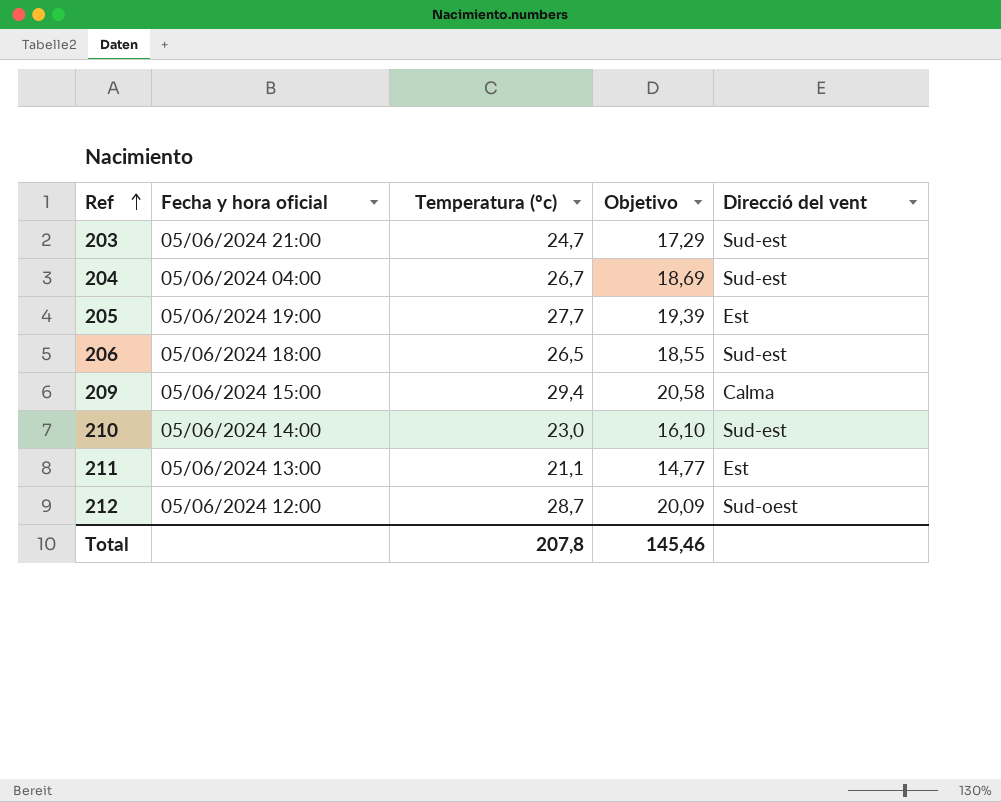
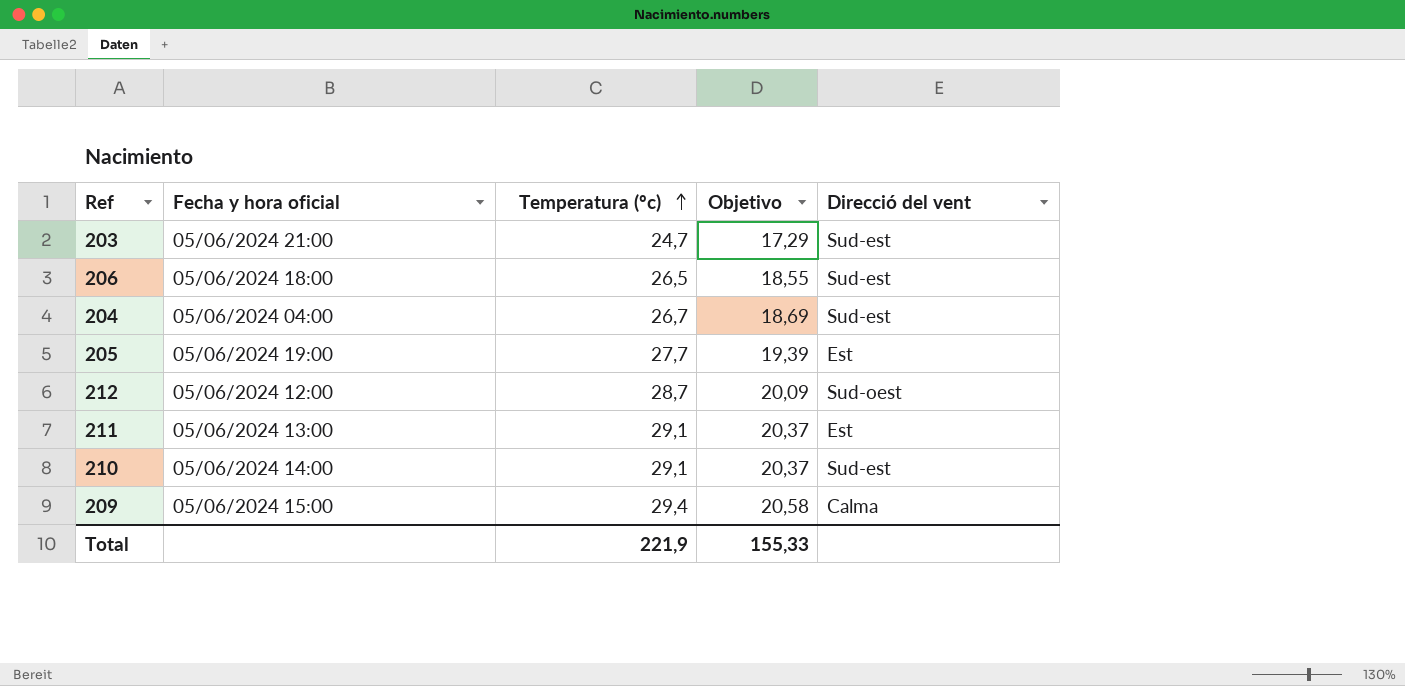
row order: Ref ascending -> Temperatura (ºc) ascending
211 | Temperatura (ºc): 21,1 -> 29,1
211 | Objetivo: 14,77 -> 20,37
210 | Temperatura (ºc): 23,0 -> 29,1
210 | Objetivo: 16,10 -> 20,37
Total | Temperatura (ºc): 207,8 -> 221,9
Total | Objetivo: 145,46 -> 155,33

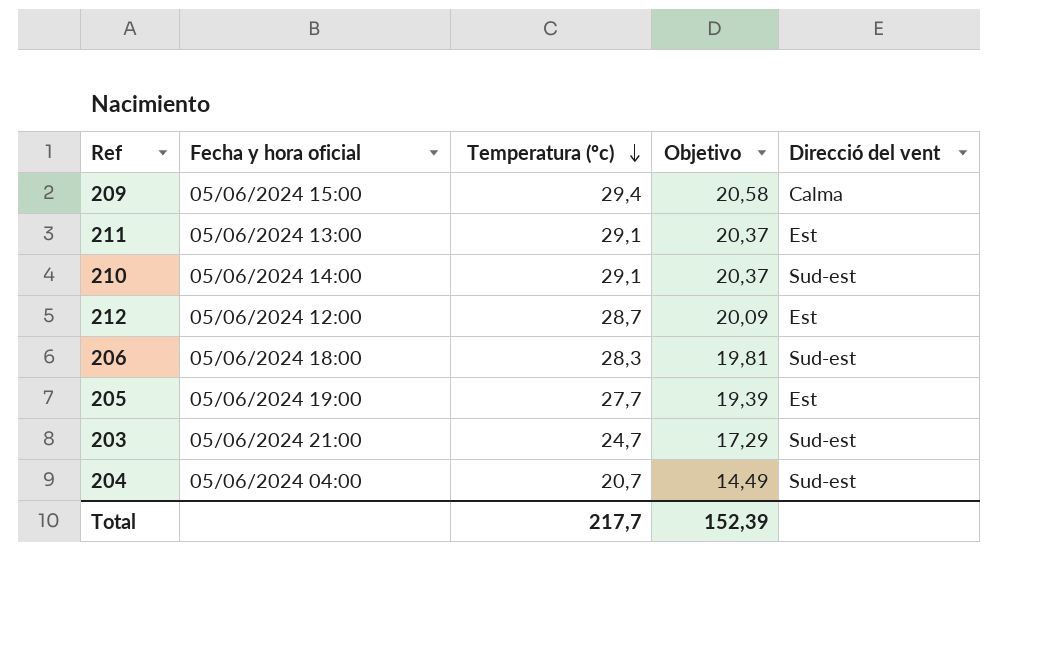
row order: Temperatura (ºc) ascending -> Temperatura (ºc) descending
212 | Direcció del vent: Sud-oest -> Est
206 | Temperatura (ºc): 26,5 -> 28,3
206 | Objetivo: 18,55 -> 19,81
204 | Temperatura (ºc): 26,7 -> 20,7
204 | Objetivo: 18,69 -> 14,49
Total | Temperatura (ºc): 221,9 -> 217,7
Total | Objetivo: 155,33 -> 152,39

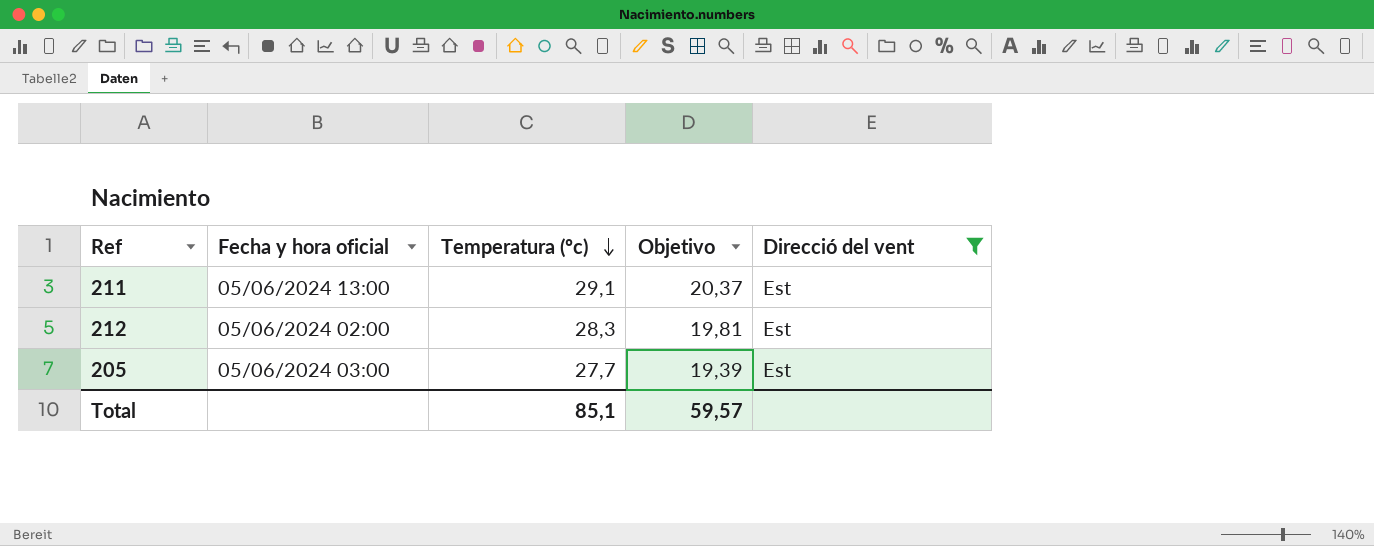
filter: none -> Direcció del vent = Est
212 | Fecha y hora oficial: 05/06/2024 12:00 -> 05/06/2024 02:00
212 | Temperatura (ºc): 28,7 -> 28,3
212 | Objetivo: 20,09 -> 19,81
205 | Fecha y hora oficial: 05/06/2024 19:00 -> 05/06/2024 03:00
Total | Temperatura (ºc): 217,7 -> 85,1
Total | Objetivo: 152,39 -> 59,57

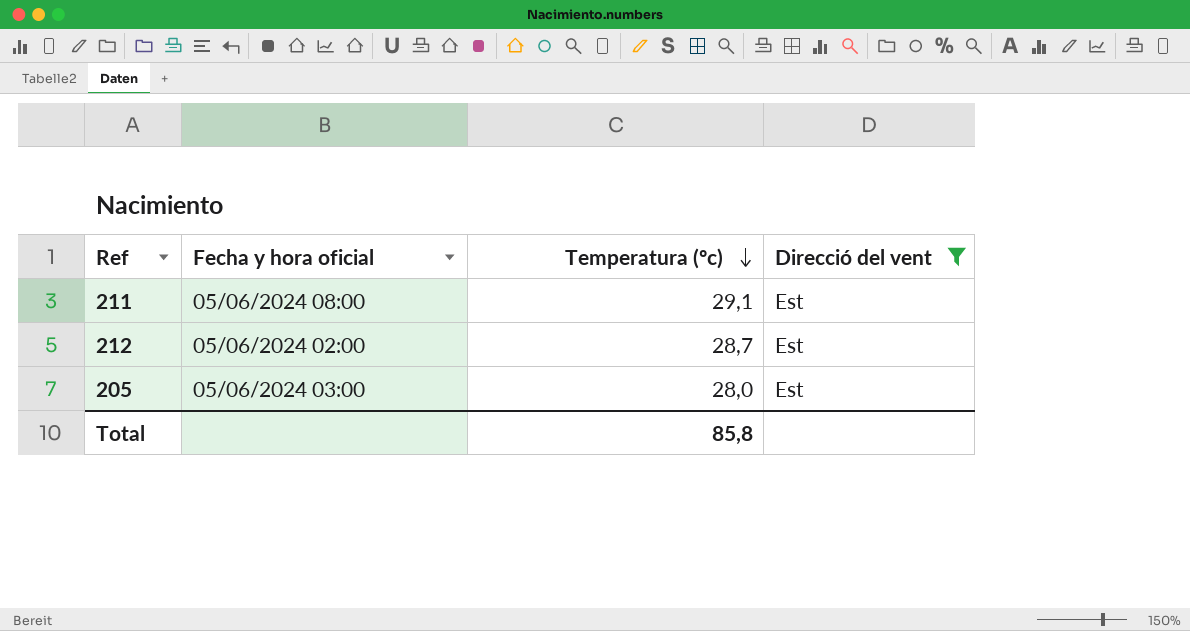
column Objetivo | formula: [Temperatura (ºc)] * 0,7 -> none
211 | Fecha y hora oficial: 05/06/2024 13:00 -> 05/06/2024 08:00
212 | Temperatura (ºc): 28,3 -> 28,7
205 | Temperatura (ºc): 27,7 -> 28,0
Total | Temperatura (ºc): 85,1 -> 85,8

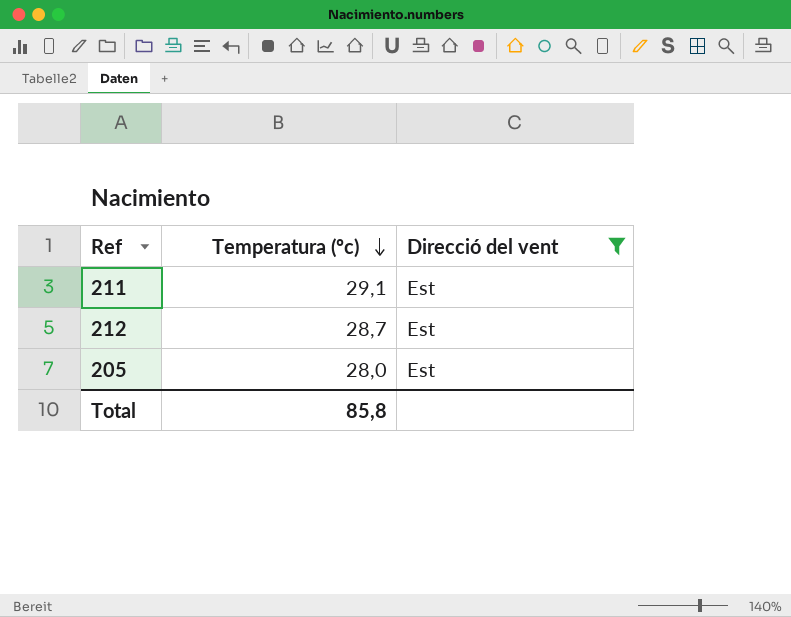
column Fecha y hora oficial | position: 2 -> none

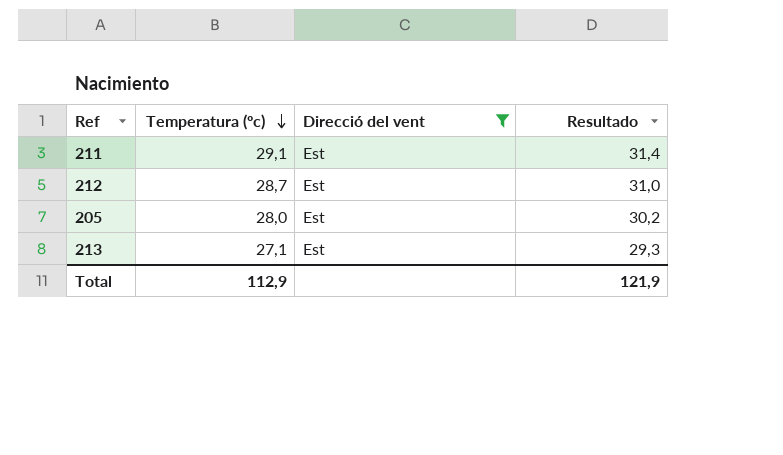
column Resultado | formula: none -> [Temperatura (ºc)] * 1,08
row 213: none -> 27,1 | Est | 29,3
Total | Temperatura (ºc): 85,8 -> 112,9

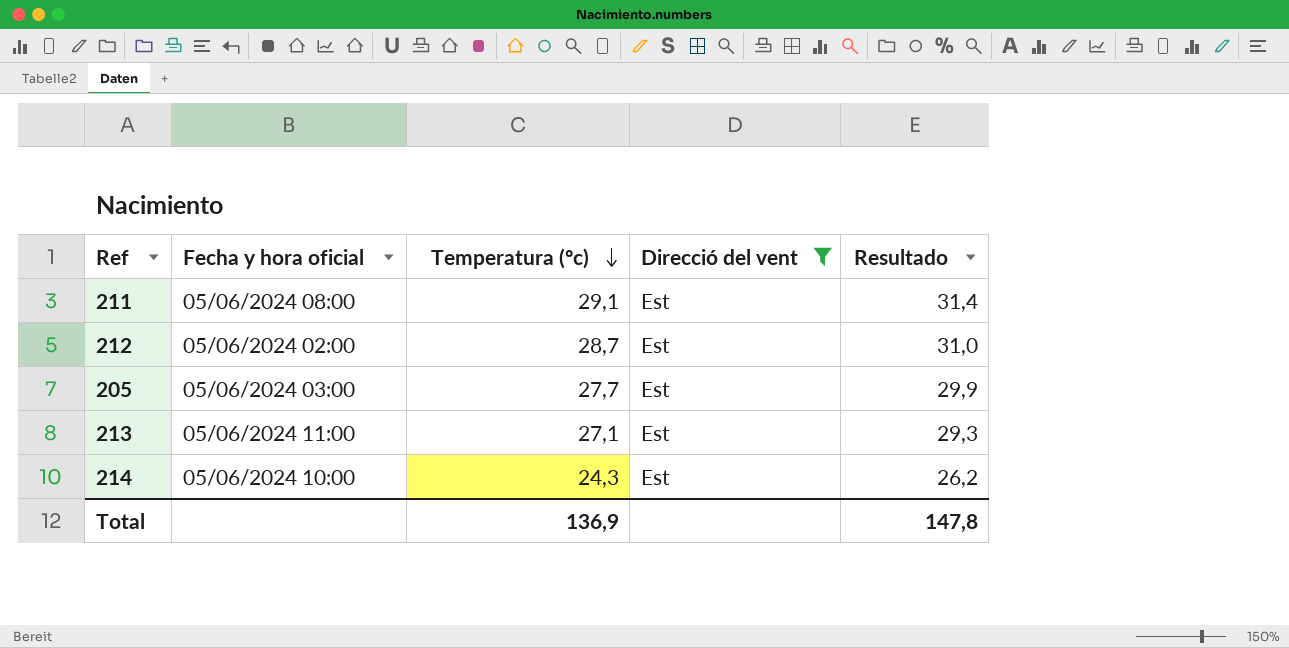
column Fecha y hora oficial | position: none -> 2
205 | Temperatura (ºc): 28,0 -> 27,7
205 | Resultado: 30,2 -> 29,9
row 214: none -> 05/06/2024 10:00 | 24,3 | Est | 26,2
Total | Temperatura (ºc): 112,9 -> 136,9
Total | Resultado: 121,9 -> 147,8

